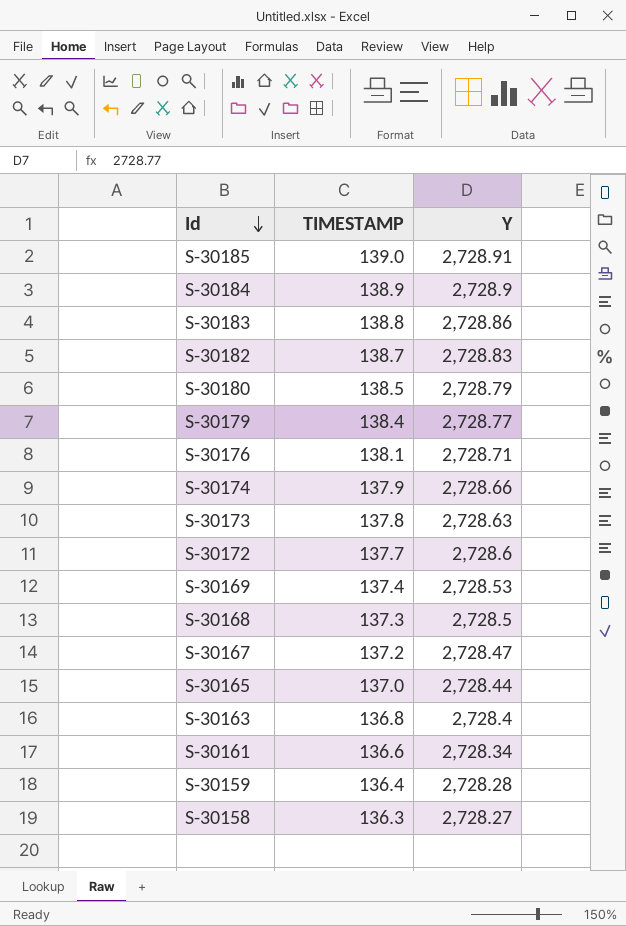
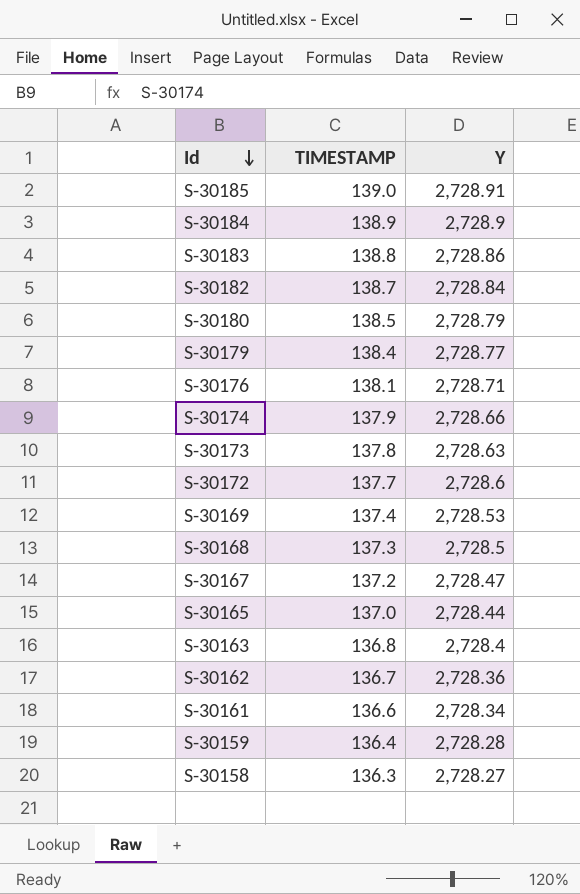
S-30182 | Y: 2,728.83 -> 2,728.84
row S-30162: none -> 136.7 | 2,728.36

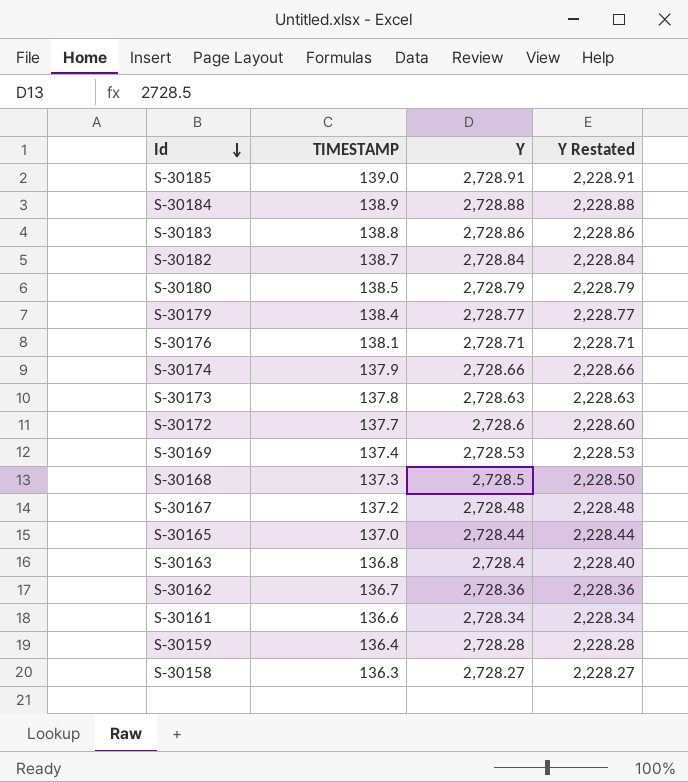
column Y Restated | formula: none -> [Y] - 500
S-30184 | Y: 2,728.9 -> 2,728.88
S-30167 | Y: 2,728.47 -> 2,728.48

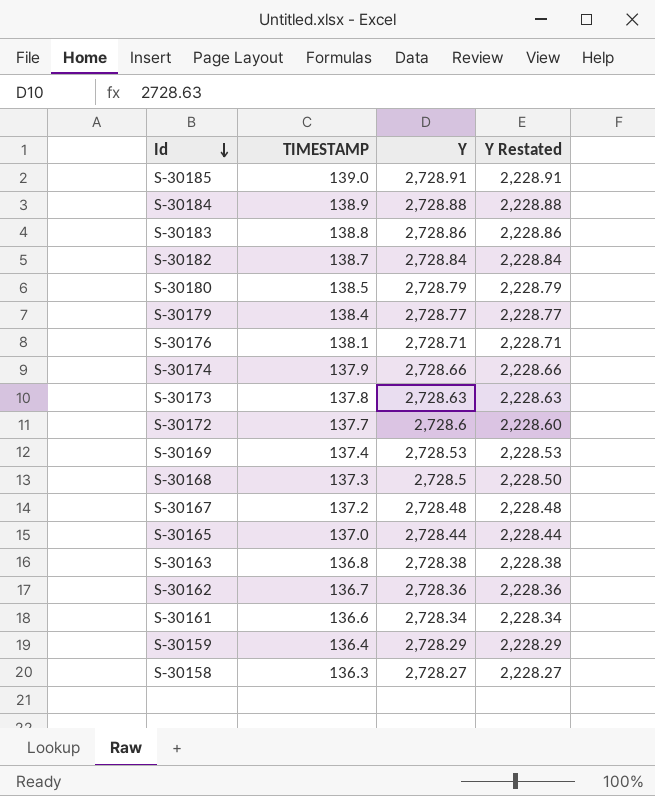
S-30163 | Y: 2,728.4 -> 2,728.38
S-30163 | Y Restated: 2,228.40 -> 2,228.38
S-30159 | Y: 2,728.28 -> 2,728.29
S-30159 | Y Restated: 2,228.28 -> 2,228.29

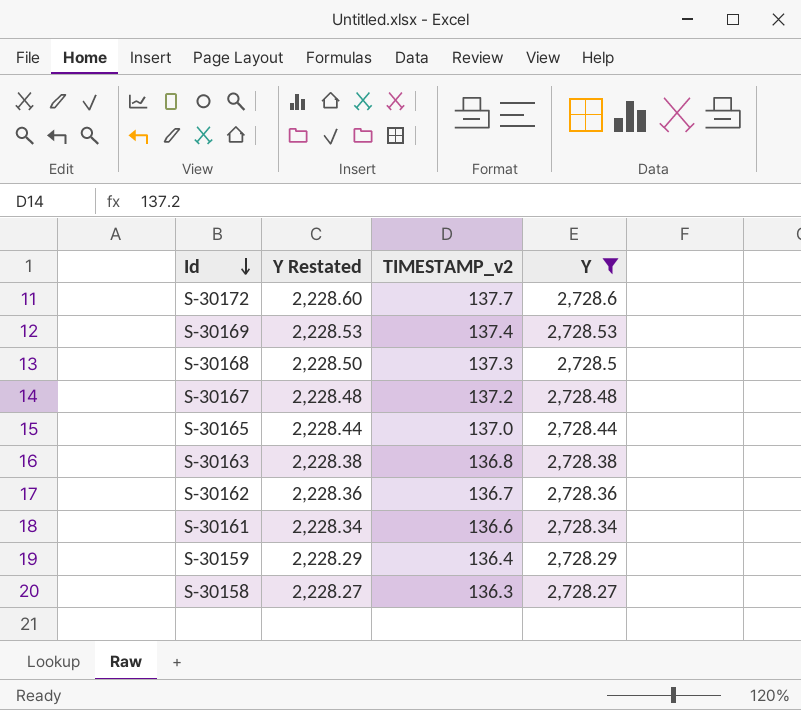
filter: none -> Y <= 2,728.6
column Y Restated | position: 4 -> 2
column name: TIMESTAMP -> TIMESTAMP_v2

